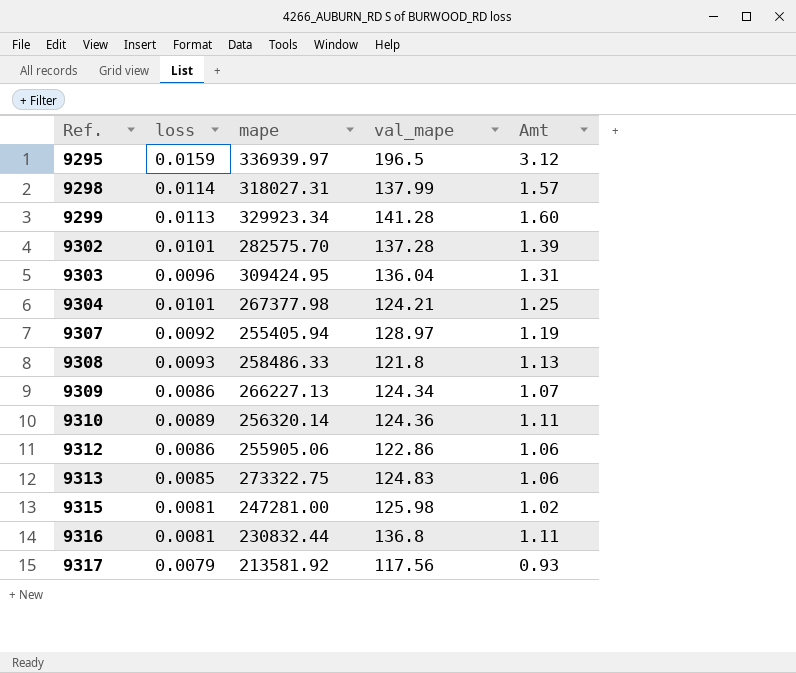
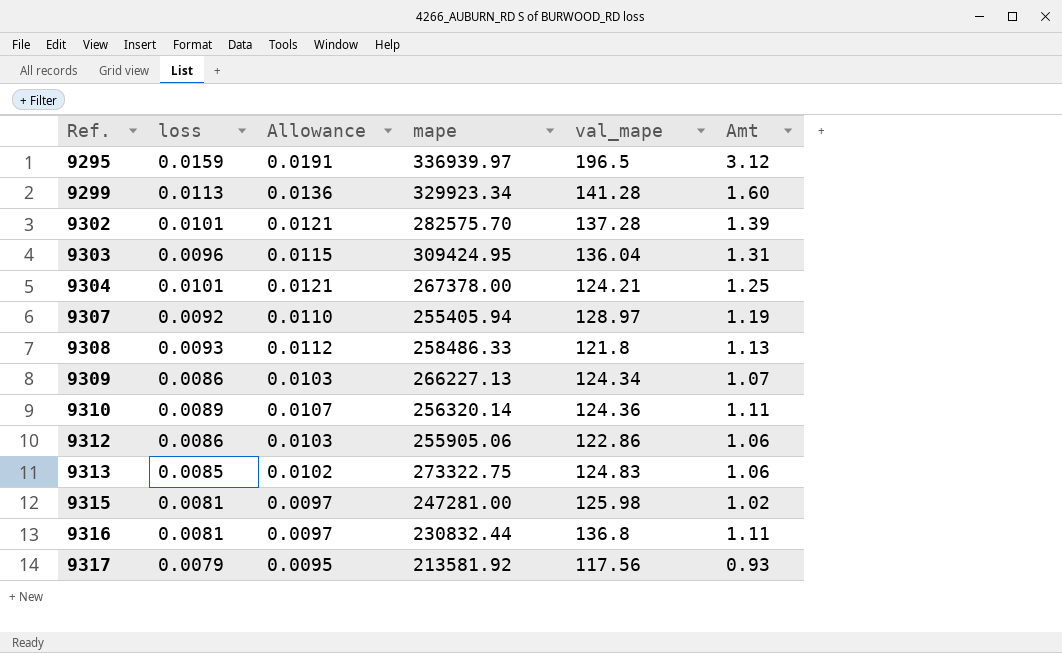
column Allowance | formula: none -> [loss] * 1.2
row 9298: 0.0114 | 318027.31 | 137.99 | 1.57 -> none
9304 | mape: 267377.98 -> 267378.00

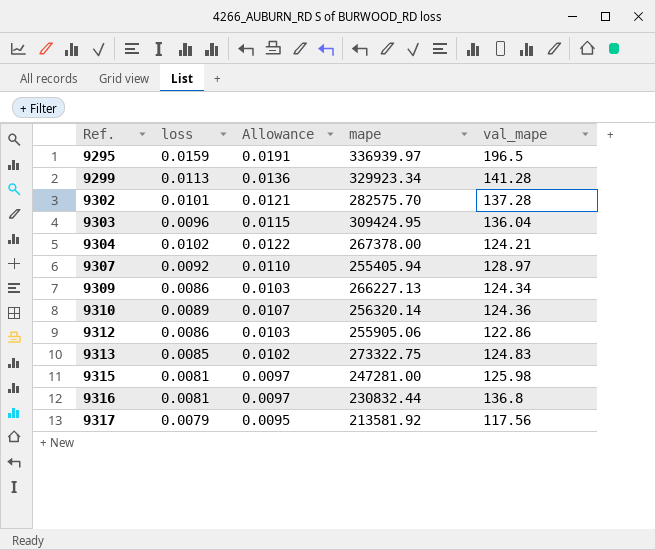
column Amt | formula: [loss] * [val_mape] -> none
row 9308: 0.0093 | 0.0112 | 258486.33 | 121.8 | 1.13 -> none
9304 | loss: 0.0101 -> 0.0102
9304 | Allowance: 0.0121 -> 0.0122

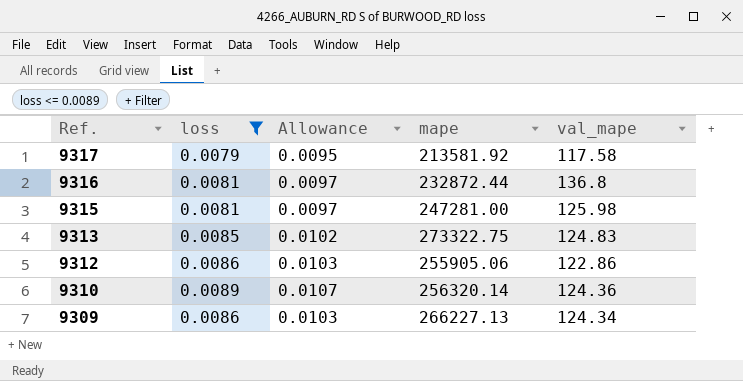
filter: none -> loss <= 0.0089
row order: Ref. ascending -> Ref. descending
9317 | val_mape: 117.56 -> 117.58
9316 | mape: 230832.44 -> 232872.44

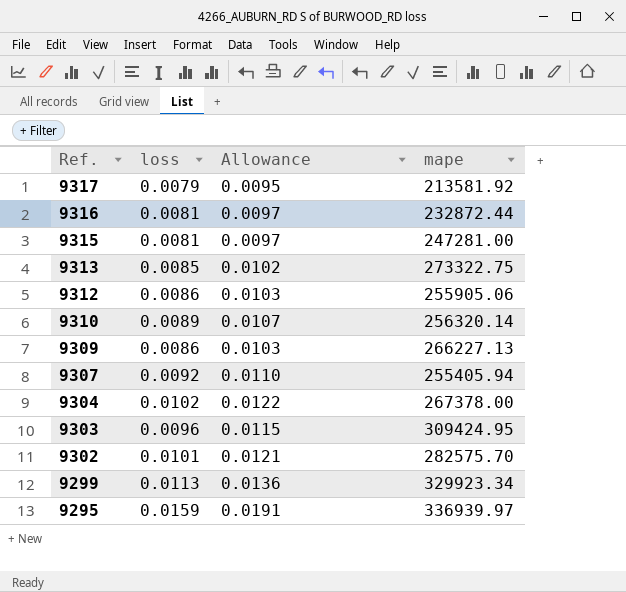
filter: loss <= 0.0089 -> none
column val_mape | position: 5 -> none

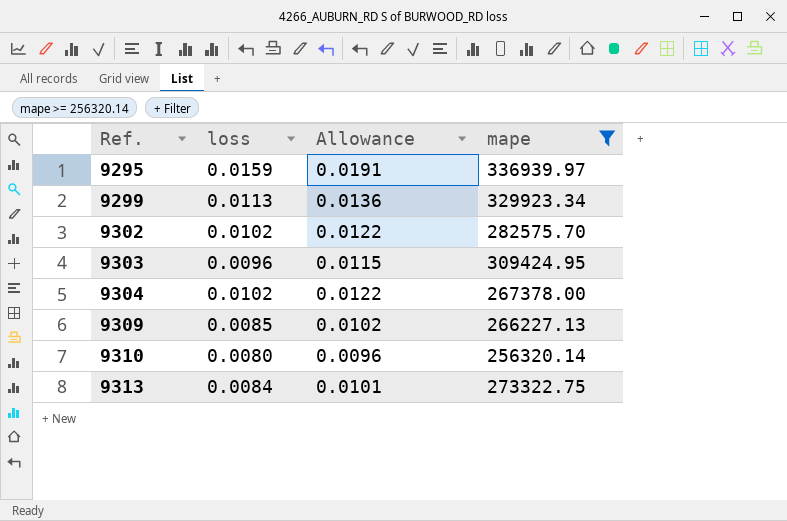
filter: none -> mape >= 256320.14
row order: Ref. descending -> Ref. ascending
9302 | loss: 0.0101 -> 0.0102
9302 | Allowance: 0.0121 -> 0.0122
9309 | loss: 0.0086 -> 0.0085
9309 | Allowance: 0.0103 -> 0.0102
9310 | loss: 0.0089 -> 0.0080
9310 | Allowance: 0.0107 -> 0.0096
9313 | loss: 0.0085 -> 0.0084
9313 | Allowance: 0.0102 -> 0.0101

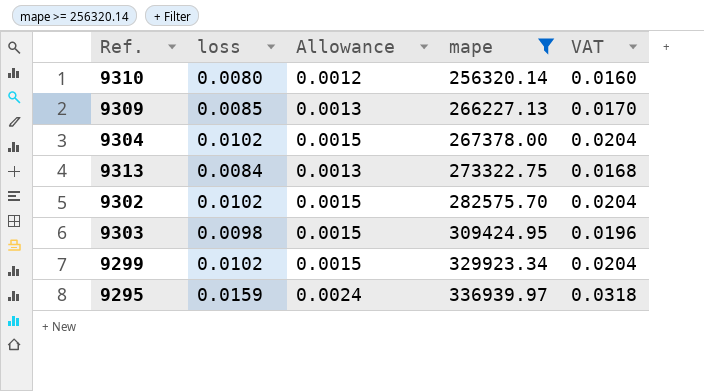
row order: Ref. ascending -> mape ascending
column Allowance | formula: [loss] * 1.2 -> [loss] * 0.15
column VAT | formula: none -> [loss] * 2
9303 | loss: 0.0096 -> 0.0098
9299 | loss: 0.0113 -> 0.0102

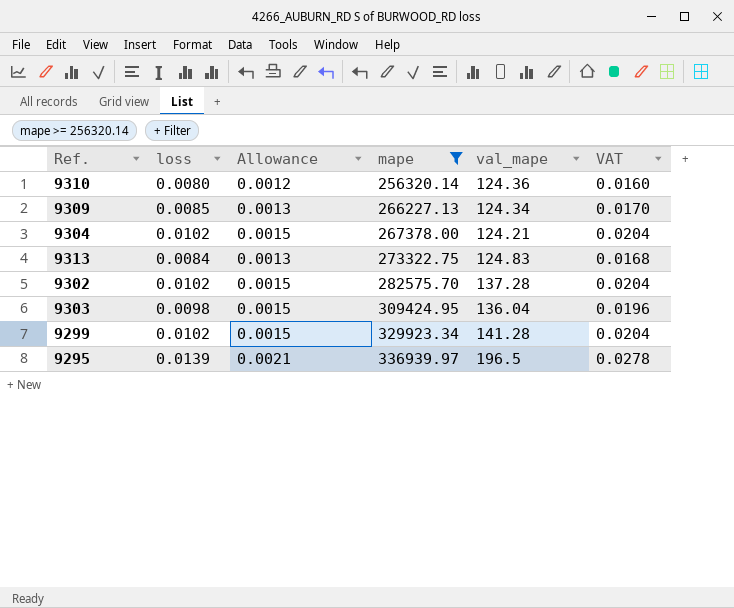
column val_mape | position: none -> 5
9295 | loss: 0.0159 -> 0.0139
9295 | Allowance: 0.0024 -> 0.0021
9295 | VAT: 0.0318 -> 0.0278

